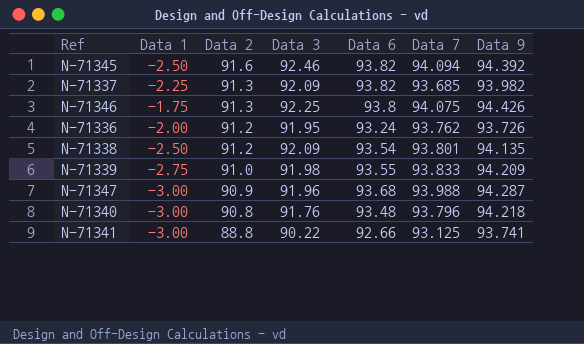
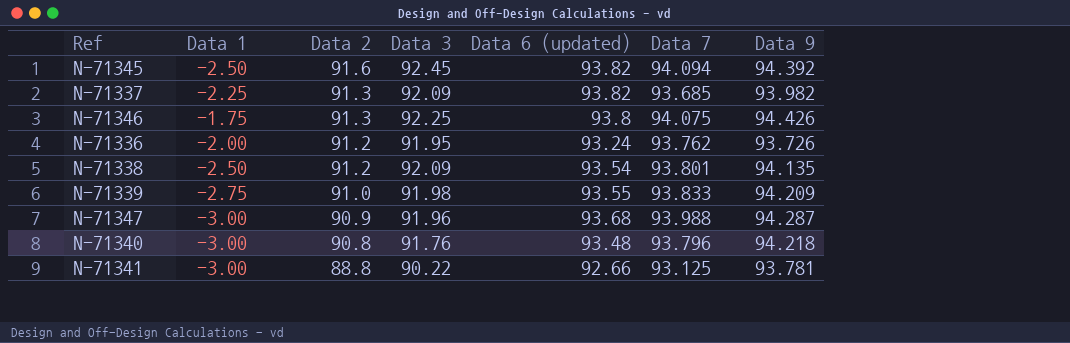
column name: Data 6 -> Data 6 (updated)
N-71345 | Data 3: 92.46 -> 92.45
N-71341 | Data 9: 93.741 -> 93.781

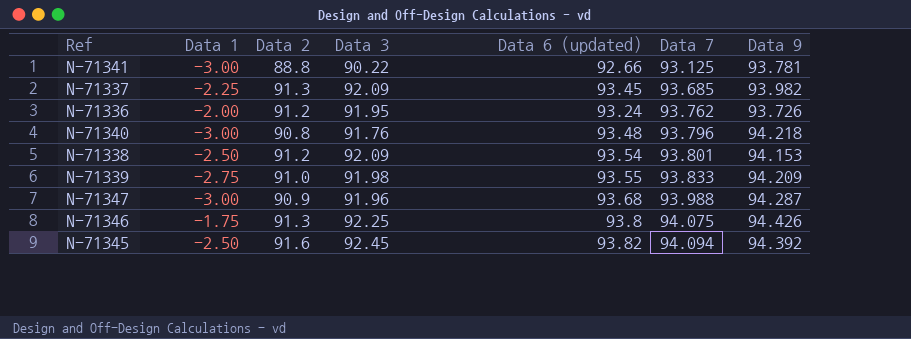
row order: Data 2 descending -> Data 7 ascending
N-71337 | Data 6 (updated): 93.82 -> 93.45
N-71338 | Data 9: 94.135 -> 94.153

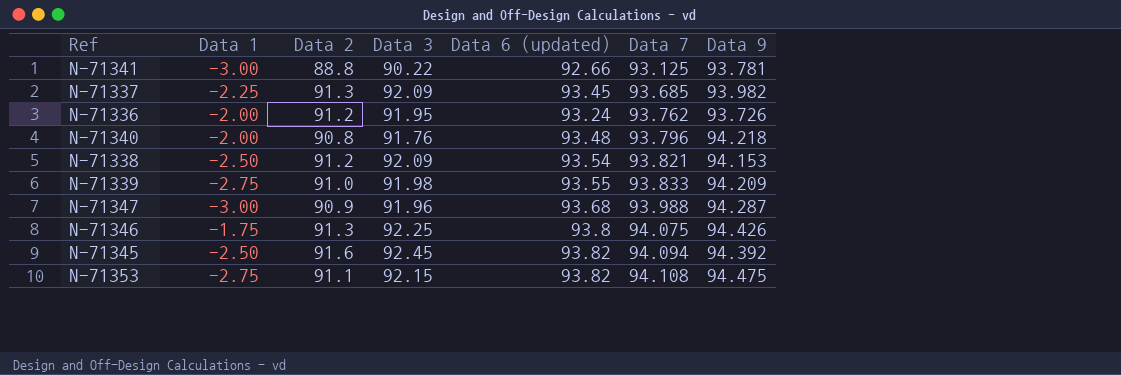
N-71340 | Data 1: -3.00 -> -2.00
N-71338 | Data 7: 93.801 -> 93.821
row N-71353: none -> -2.75 | 91.1 | 92.15 | 93.82 | 94.108 | 94.475

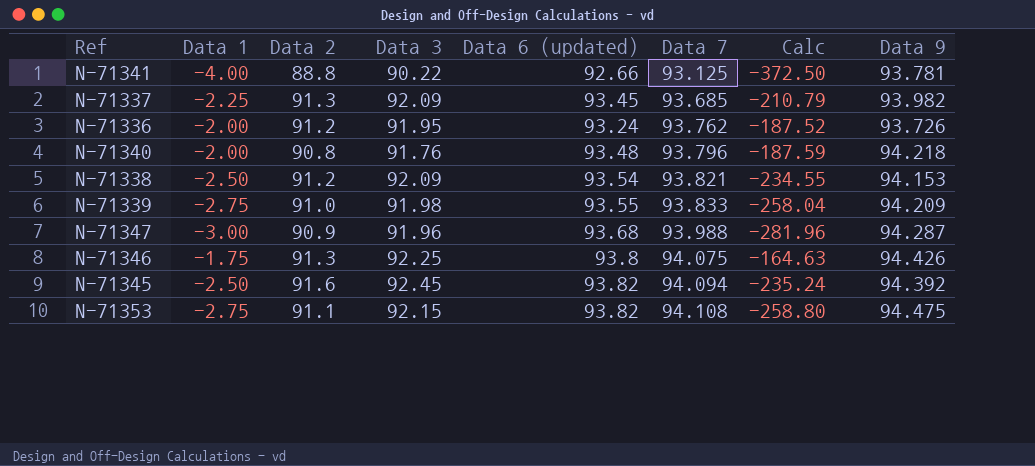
column Calc | formula: none -> [Data 1] * [Data 7]
N-71341 | Data 1: -3.00 -> -4.00

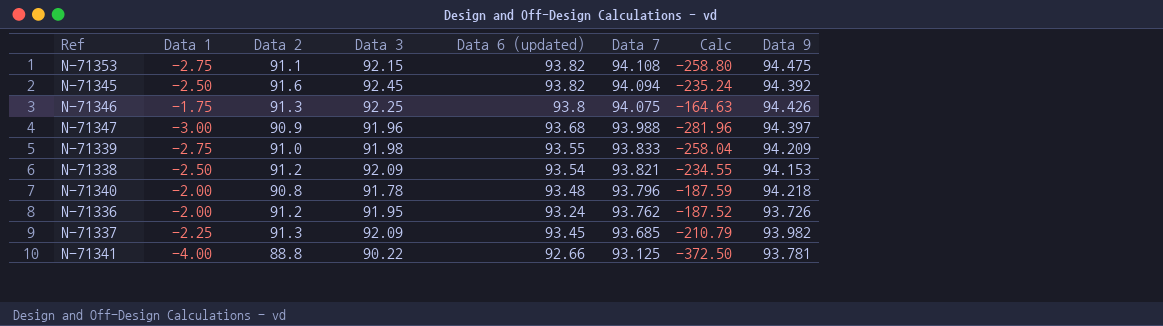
row order: Data 7 ascending -> Data 7 descending
N-71347 | Data 9: 94.287 -> 94.397
N-71340 | Data 3: 91.76 -> 91.78

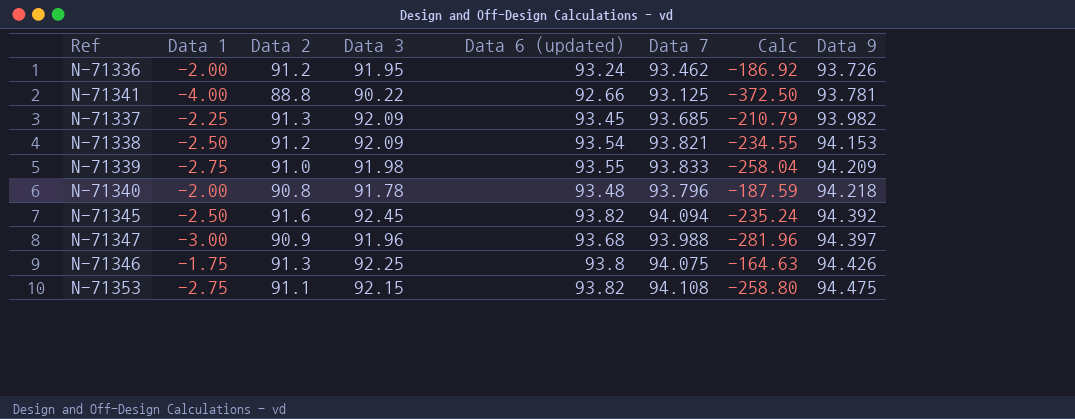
row order: Data 7 descending -> Data 9 ascending
N-71336 | Data 7: 93.762 -> 93.462
N-71336 | Calc: -187.52 -> -186.92

